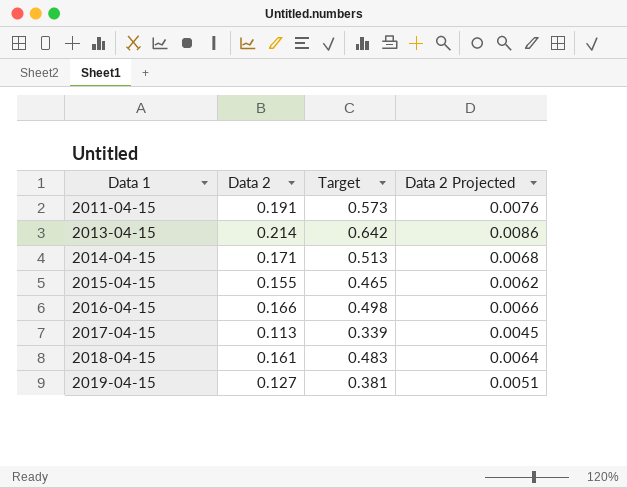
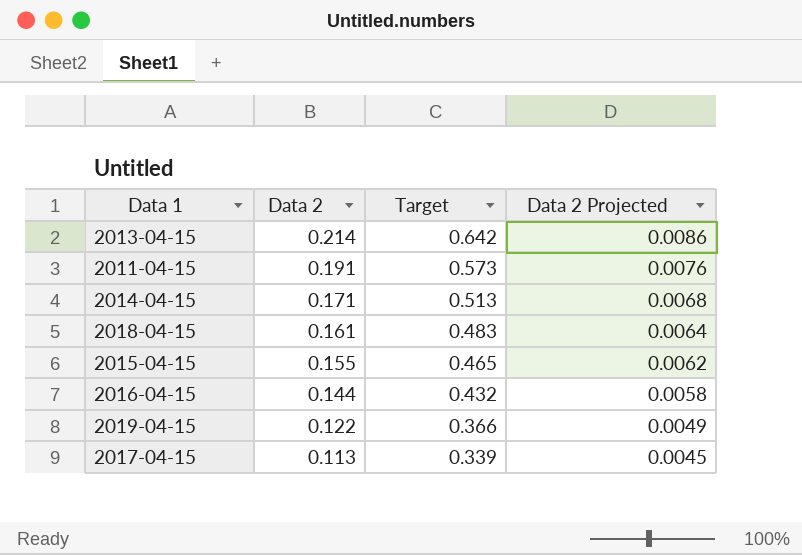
row order: Data 1 ascending -> Data 2 descending
2016-04-15 | Data 2: 0.166 -> 0.144
2016-04-15 | Target: 0.498 -> 0.432
2016-04-15 | Data 2 Projected: 0.0066 -> 0.0058
2019-04-15 | Data 2: 0.127 -> 0.122
2019-04-15 | Target: 0.381 -> 0.366
2019-04-15 | Data 2 Projected: 0.0051 -> 0.0049

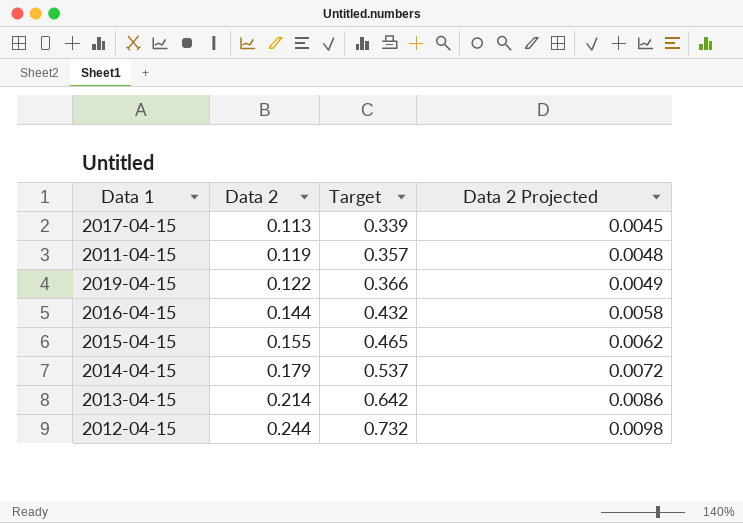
row order: Data 2 descending -> Data 2 ascending
row 2018-04-15: 0.161 | 0.483 | 0.0064 -> none
2011-04-15 | Data 2: 0.191 -> 0.119
2011-04-15 | Target: 0.573 -> 0.357
2011-04-15 | Data 2 Projected: 0.0076 -> 0.0048
2014-04-15 | Data 2: 0.171 -> 0.179
2014-04-15 | Target: 0.513 -> 0.537
2014-04-15 | Data 2 Projected: 0.0068 -> 0.0072
row 2012-04-15: none -> 0.244 | 0.732 | 0.0098

